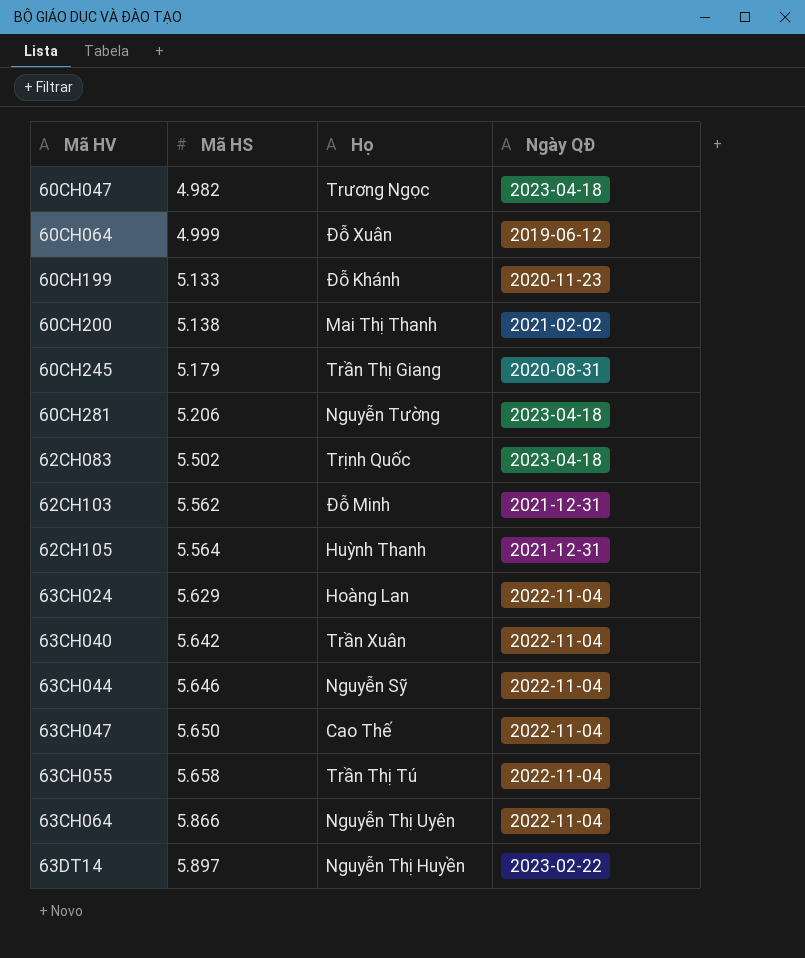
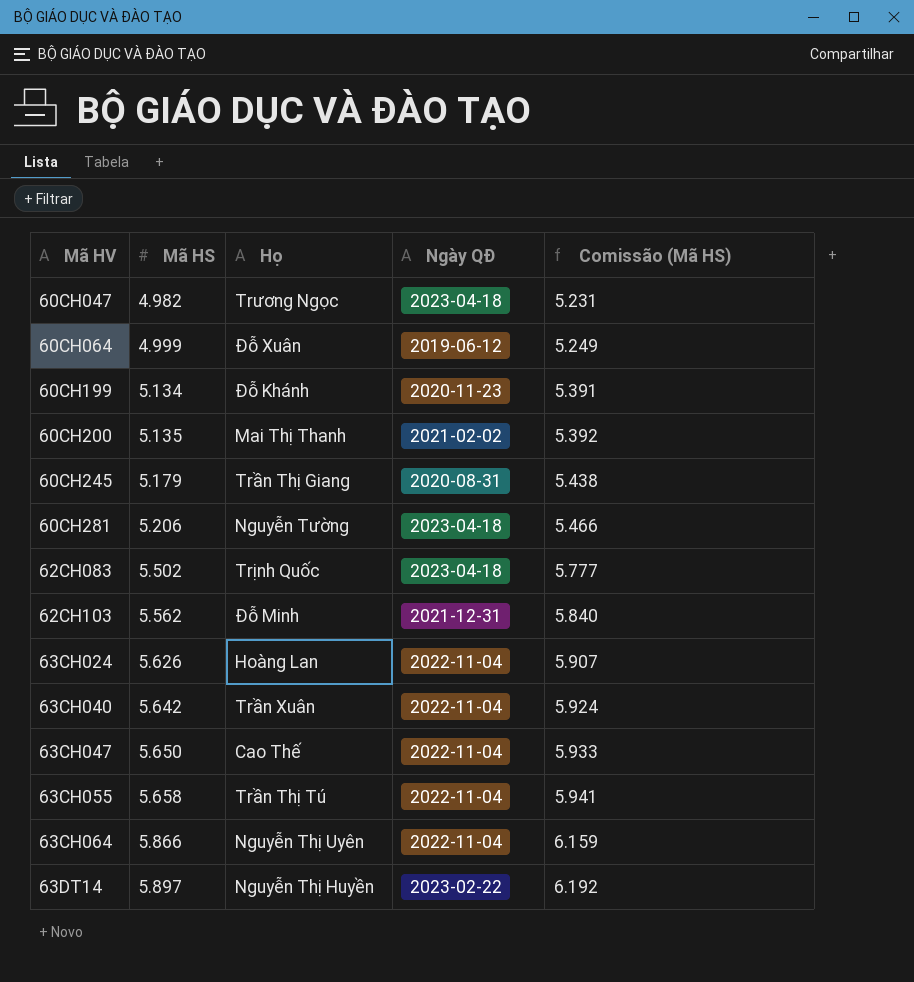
column Comissão (Mã HS) | formula: none -> [Mã HS] * 1,05
row 62CH105: 5.564 | Huỳnh Thanh | 2021-12-31 -> none
row 63CH044: 5.646 | Nguyễn Sỹ | 2022-11-04 -> none
60CH199 | Mã HS: 5.133 -> 5.134
60CH200 | Mã HS: 5.138 -> 5.135
63CH024 | Mã HS: 5.629 -> 5.626

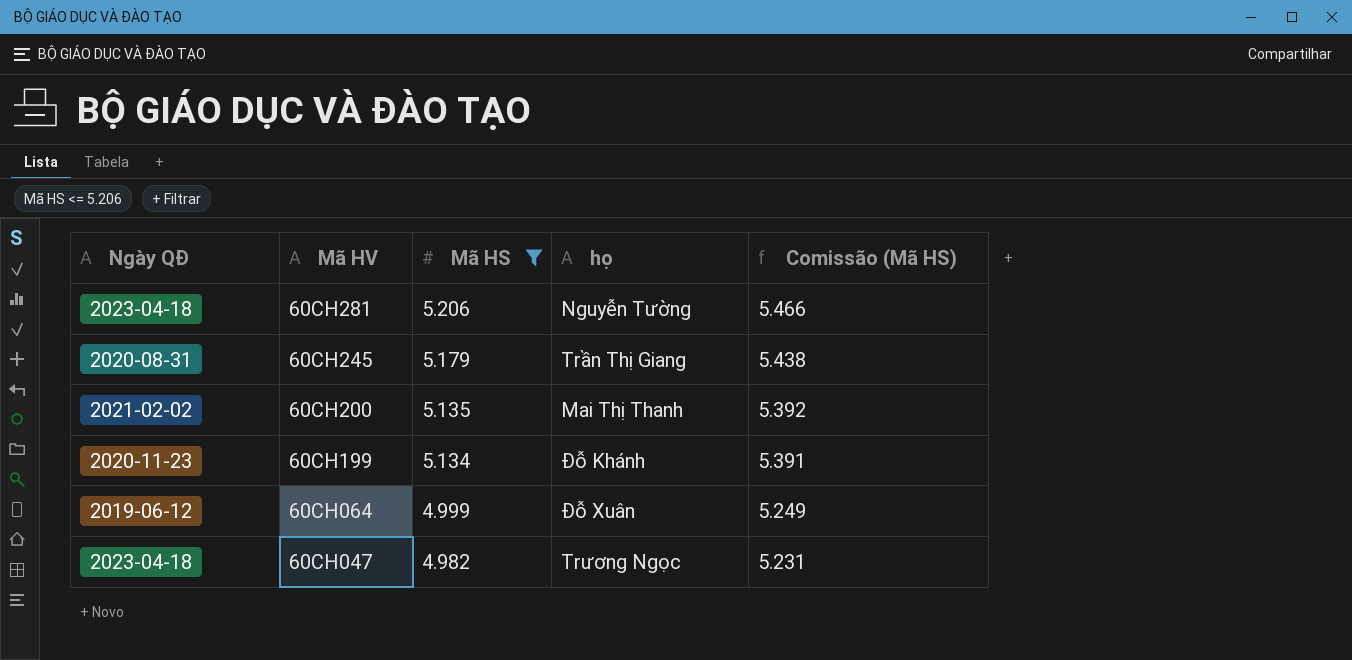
filter: none -> Mã HS <= 5.206
row order: Mã HV ascending -> Mã HV descending
column Ngày QĐ | position: 4 -> 1
column name: Họ -> họ

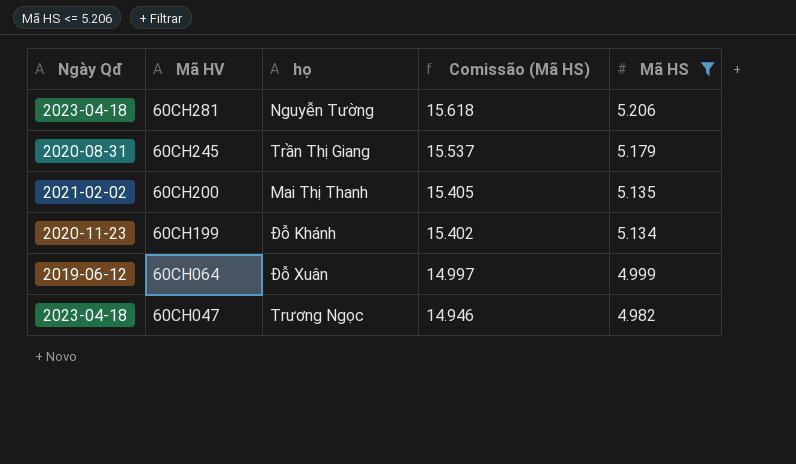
column name: Ngày QĐ -> Ngày Qđ
column Comissão (Mã HS) | formula: [Mã HS] * 1,05 -> [Mã HS] * 3
column Mã HS | position: 3 -> 5

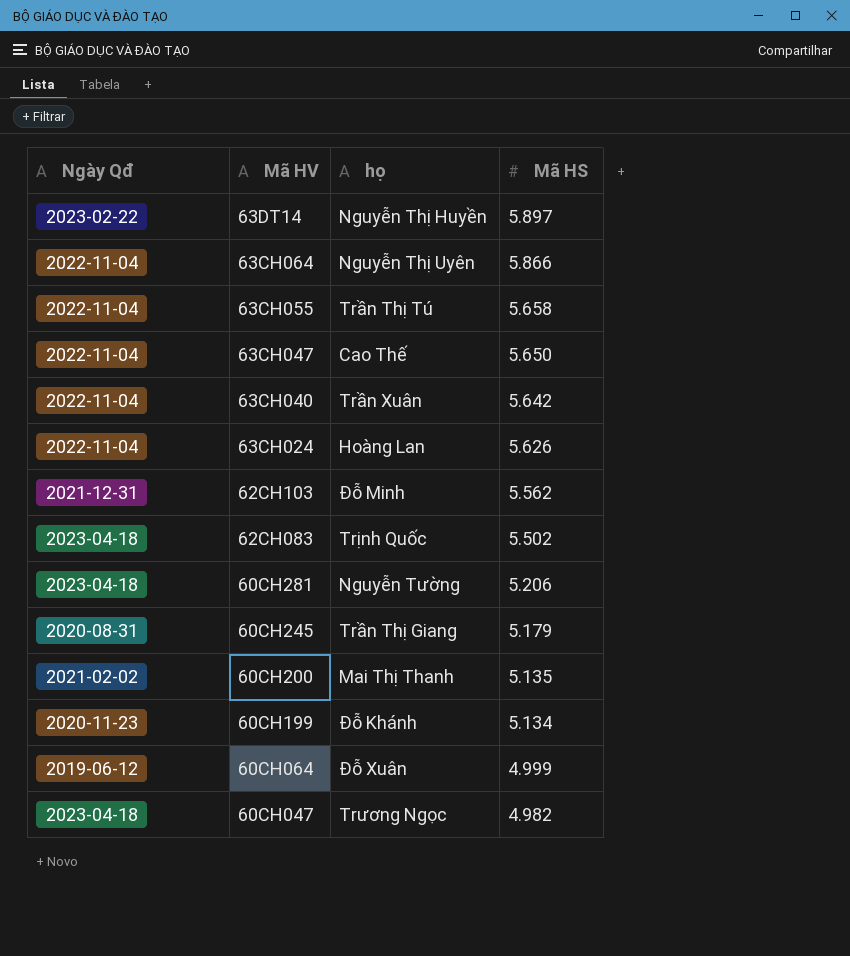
filter: Mã HS <= 5.206 -> none
column Comissão (Mã HS) | formula: [Mã HS] * 3 -> none

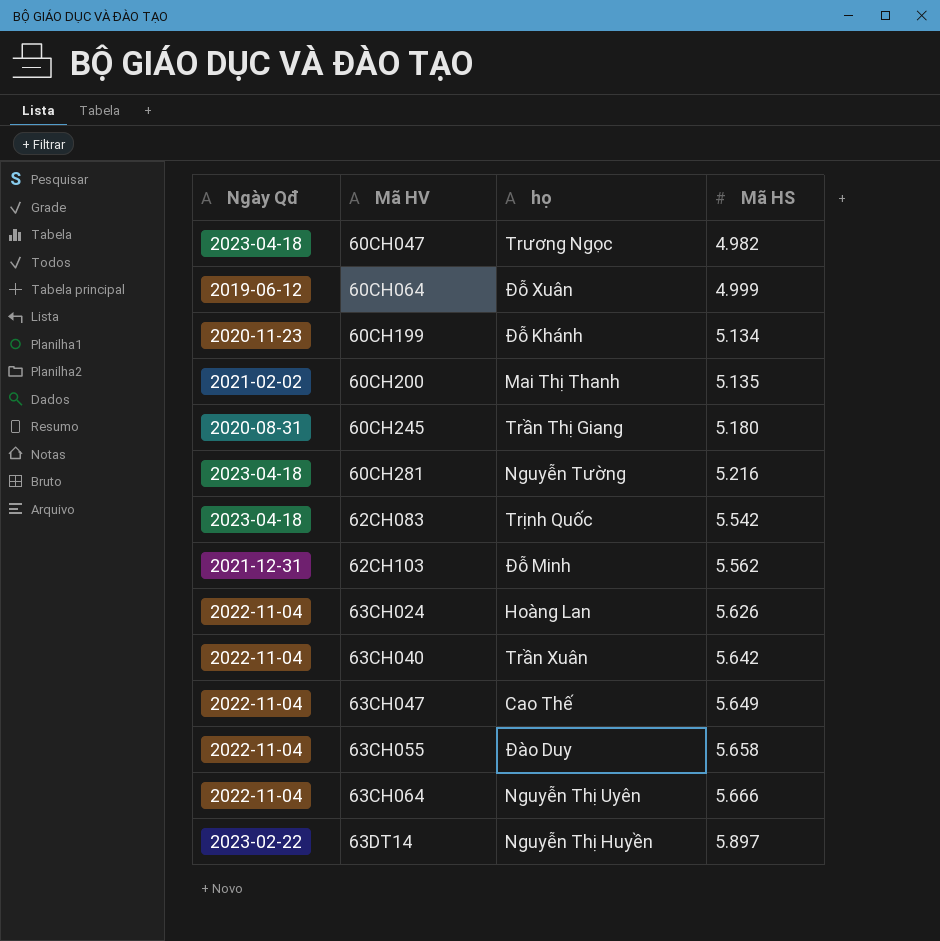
row order: Mã HV descending -> Mã HV ascending
60CH245 | Mã HS: 5.179 -> 5.180
60CH281 | Mã HS: 5.206 -> 5.216
62CH083 | Mã HS: 5.502 -> 5.542
63CH047 | Mã HS: 5.650 -> 5.649
63CH055 | họ: Trần Thị Tú -> Đào Duy
63CH064 | Mã HS: 5.866 -> 5.666

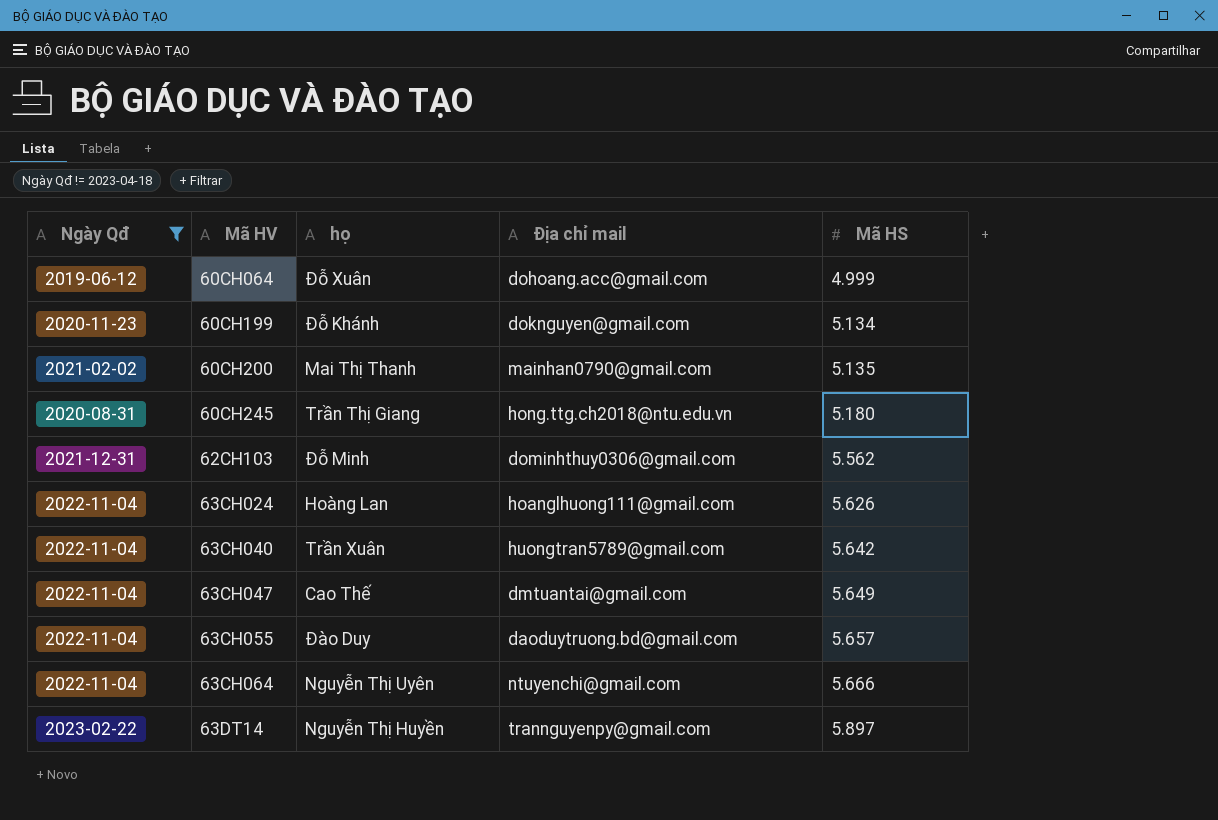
filter: none -> Ngày Qđ != 2023-04-18
column Địa chỉ mail | position: none -> 4
63CH055 | Mã HS: 5.658 -> 5.657

